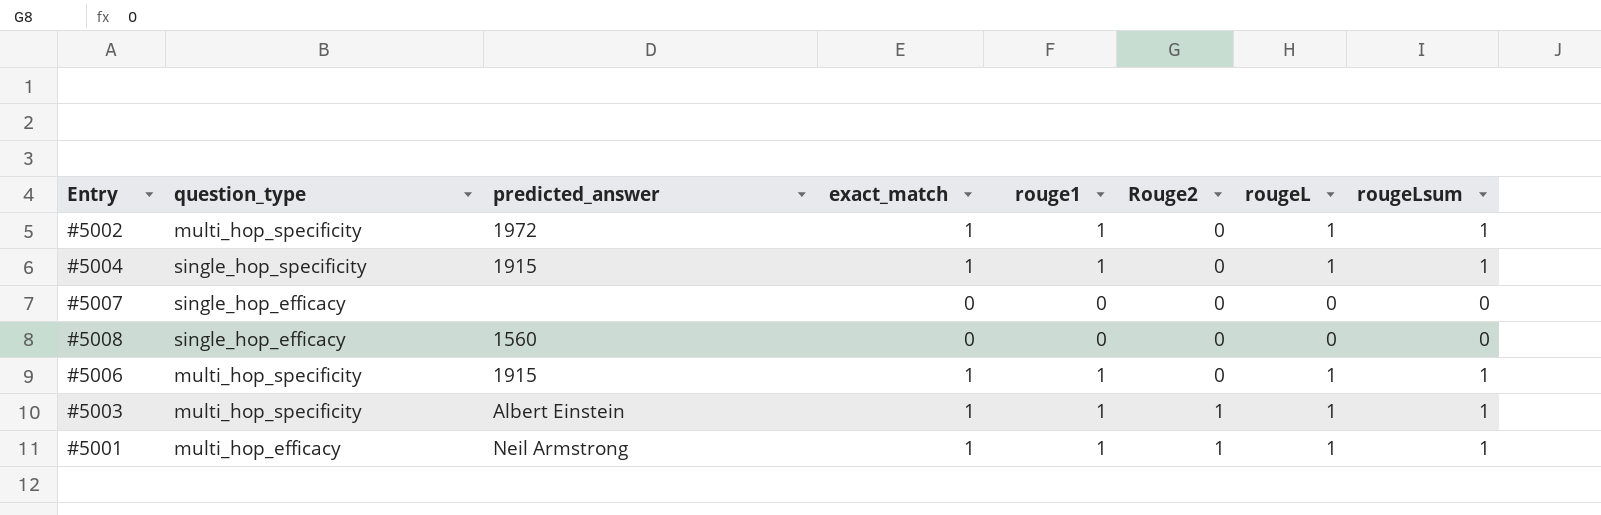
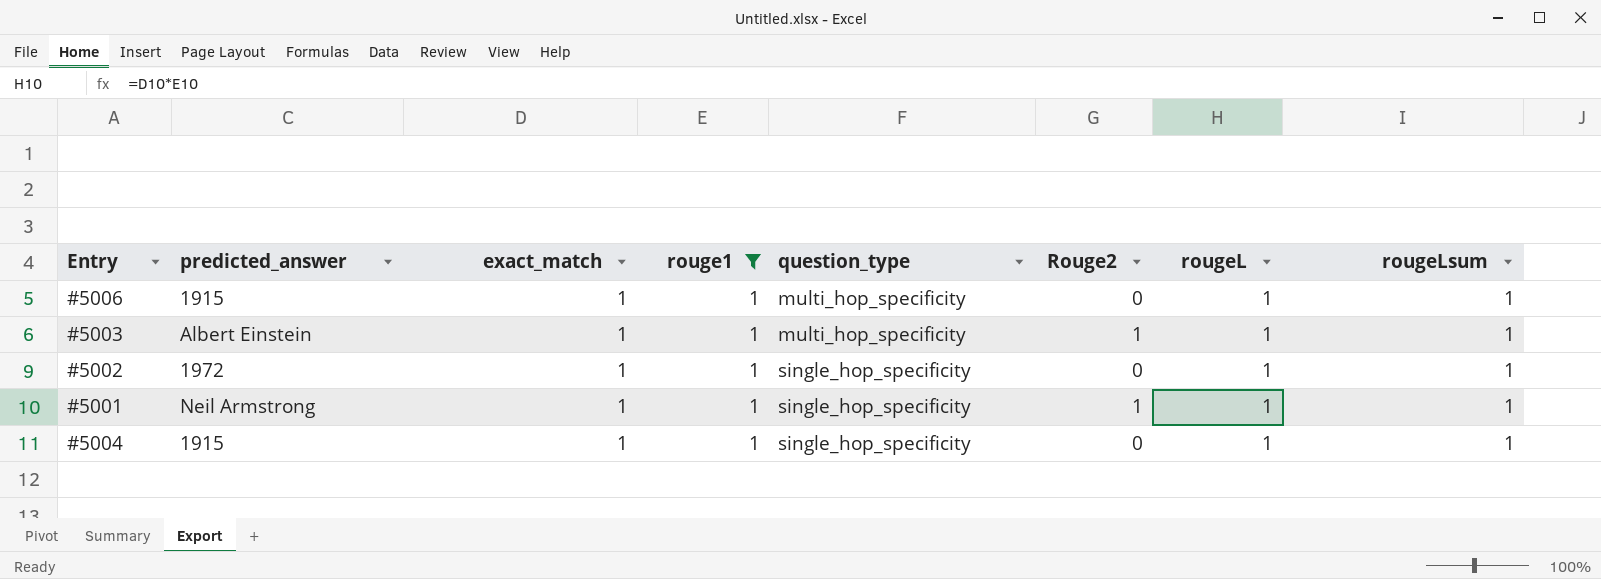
filter: none -> rouge1 = 1
row order: Rouge2 ascending -> question_type ascending
column question_type | position: 2 -> 5
#5002 | question_type: multi_hop_specificity -> single_hop_specificity
#5001 | question_type: multi_hop_efficacy -> single_hop_specificity

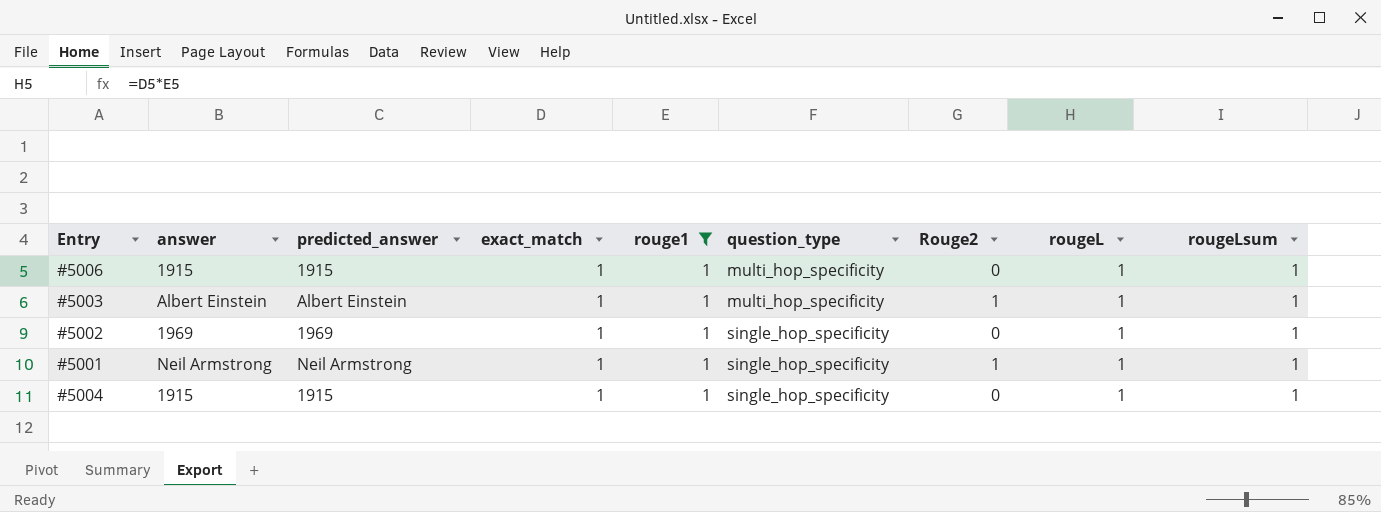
column answer | position: none -> 2
#5002 | predicted_answer: 1972 -> 1969

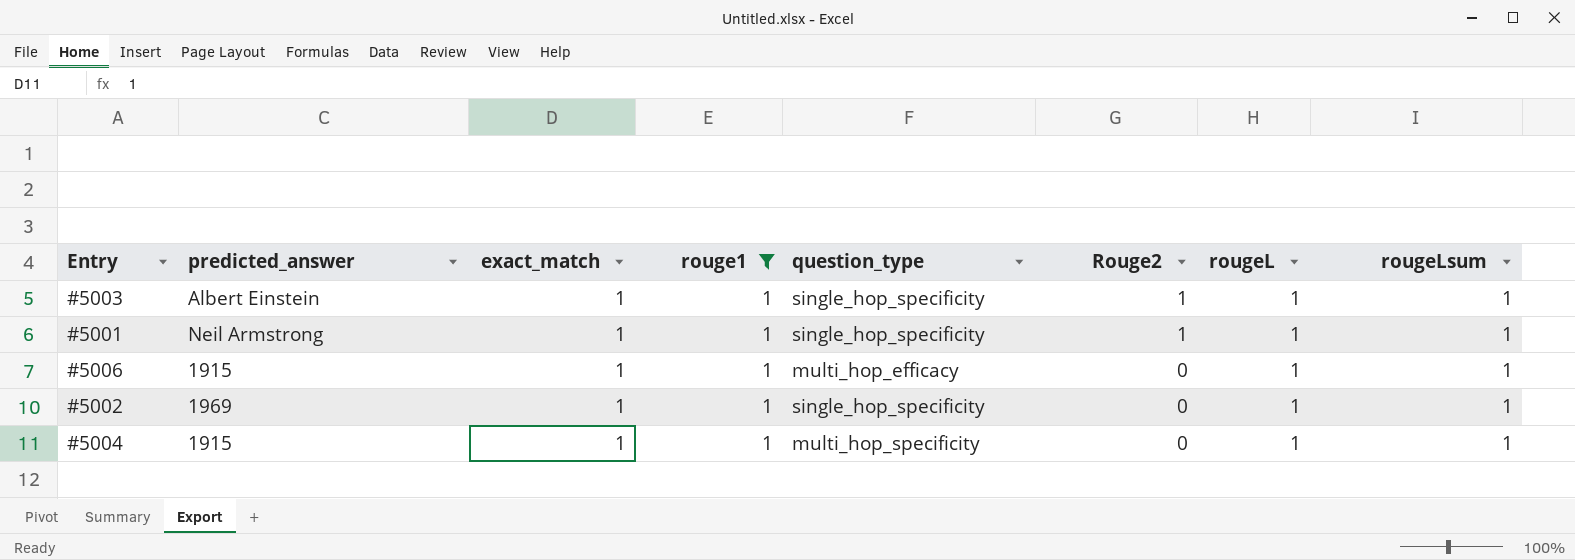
row order: question_type ascending -> Rouge2 descending
column answer | position: 2 -> none
#5003 | question_type: multi_hop_specificity -> single_hop_specificity
#5006 | question_type: multi_hop_specificity -> multi_hop_efficacy
#5004 | question_type: single_hop_specificity -> multi_hop_specificity

